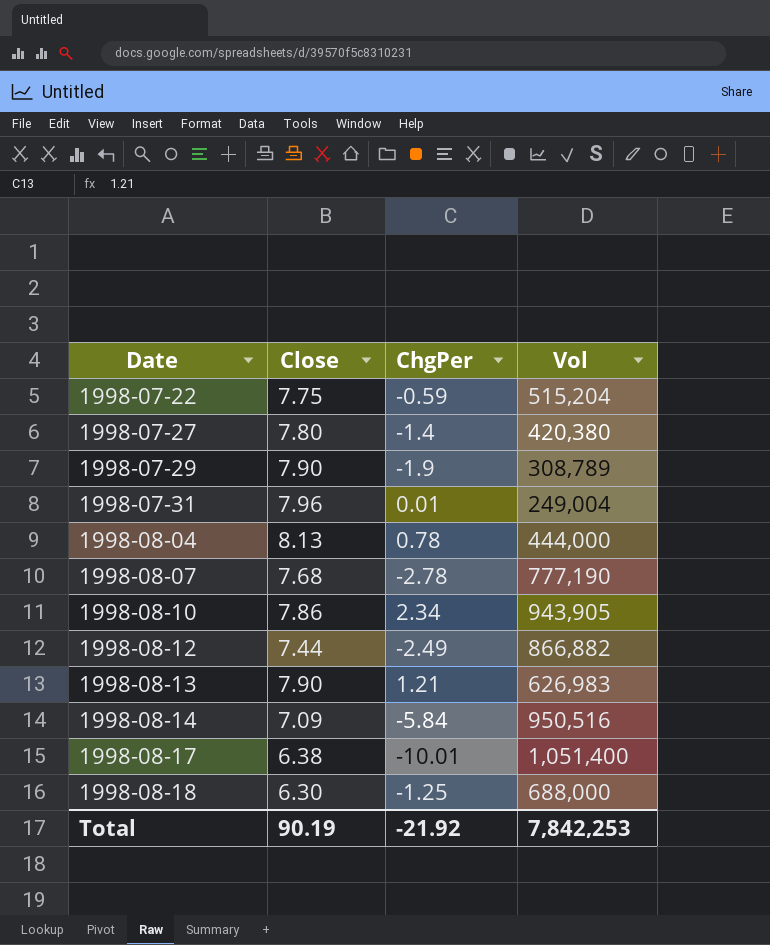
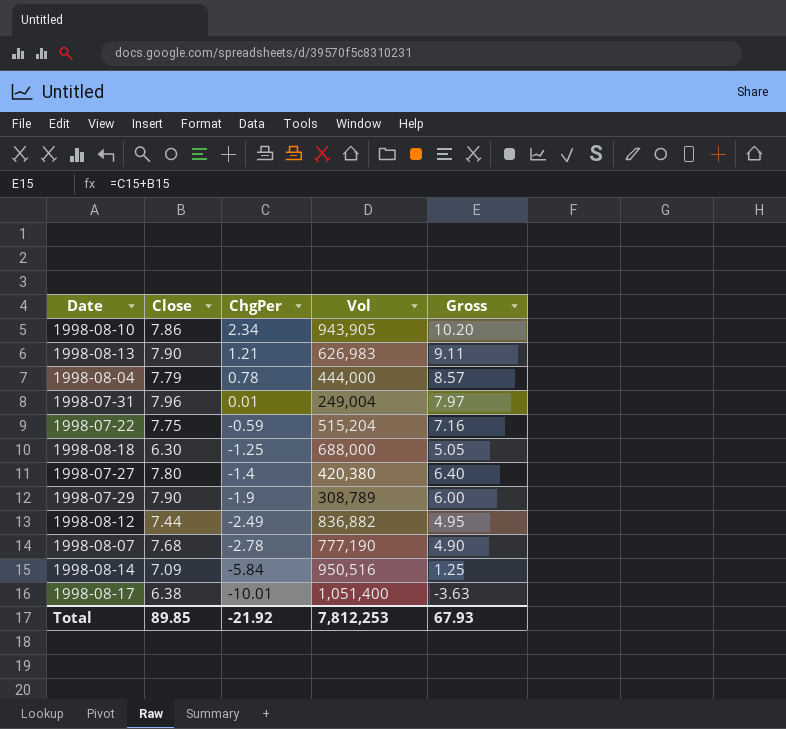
row order: Date ascending -> ChgPer descending
column Gross | formula: none -> [Close] + [ChgPer]
1998-08-04 | Close: 8.13 -> 7.79
1998-08-12 | Vol: 866,882 -> 836,882
Total | Close: 90.19 -> 89.85
Total | Vol: 7,842,253 -> 7,812,253

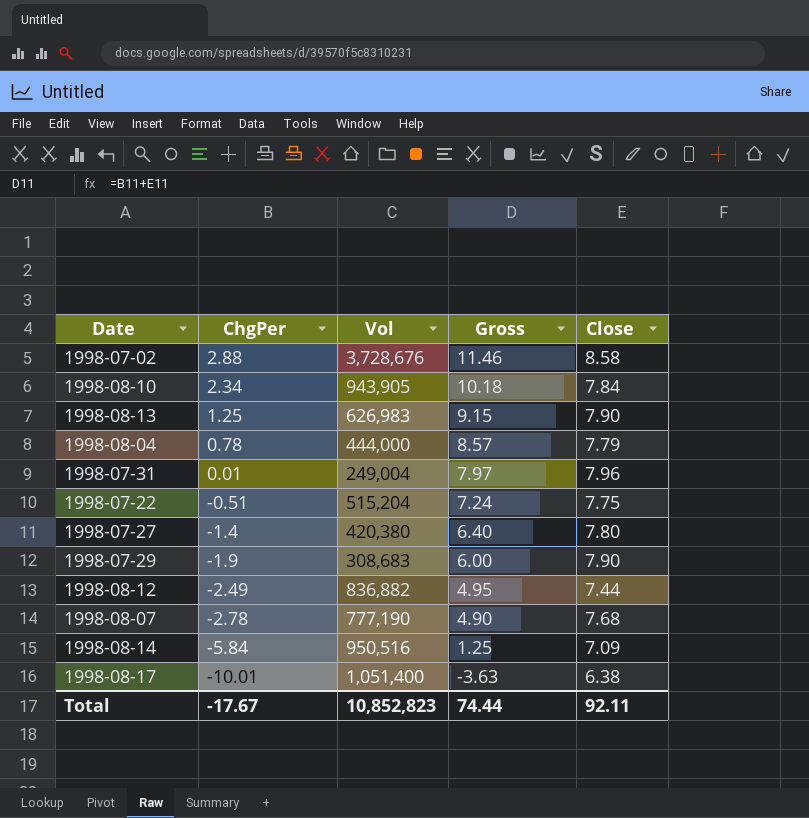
column Close | position: 2 -> 5
row 1998-08-18: 6.30 | -1.25 | 688,000 | 5.05 -> none
row 1998-07-02: none -> 2.88 | 3,728,676 | 11.46 | 8.58
1998-08-10 | Gross: 10.20 -> 10.18
1998-08-10 | Close: 7.86 -> 7.84
1998-08-13 | ChgPer: 1.21 -> 1.25
1998-08-13 | Gross: 9.11 -> 9.15
1998-07-22 | ChgPer: -0.59 -> -0.51
1998-07-22 | Gross: 7.16 -> 7.24
1998-07-29 | Vol: 308,789 -> 308,683
Total | ChgPer: -21.92 -> -17.67
Total | Vol: 7,812,253 -> 10,852,823
Total | Gross: 67.93 -> 74.44
Total | Close: 89.85 -> 92.11

